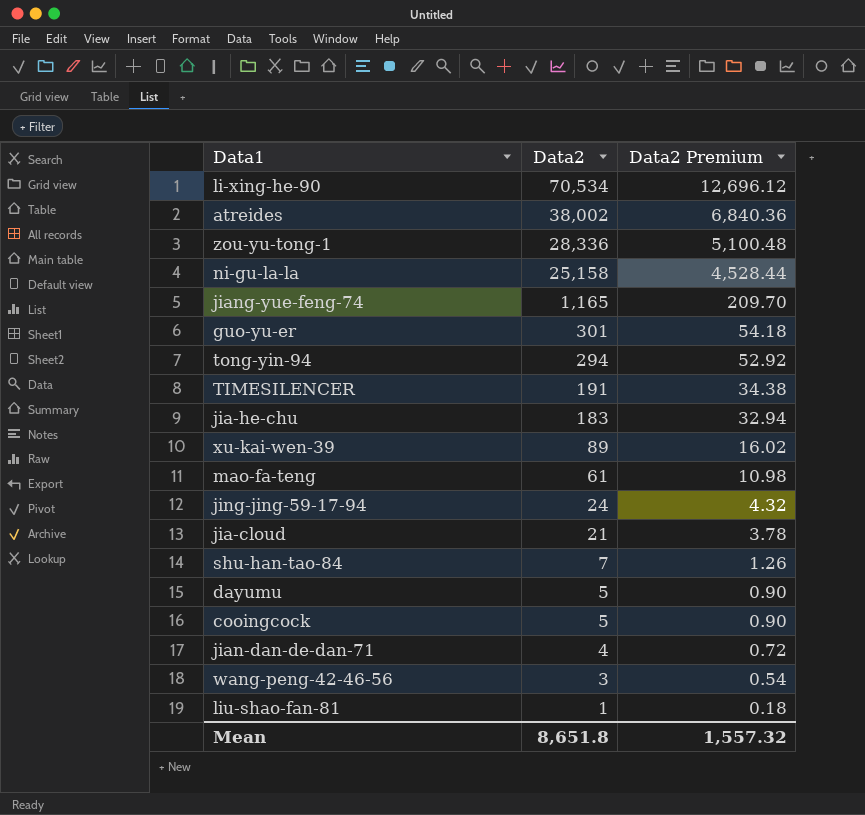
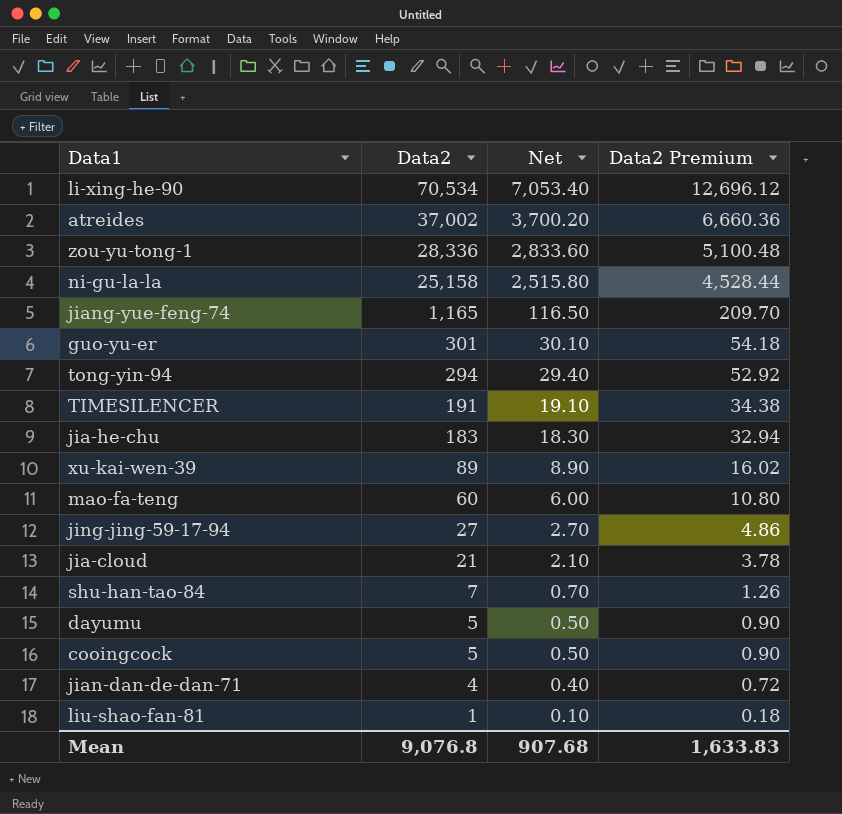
column Net | formula: none -> [Data2] * 0.1
row wang-peng-42-46-56: 3 | 0.54 -> none
atreides | Data2: 38,002 -> 37,002
atreides | Data2 Premium: 6,840.36 -> 6,660.36
mao-fa-teng | Data2: 61 -> 60
mao-fa-teng | Data2 Premium: 10.98 -> 10.80
jing-jing-59-17-94 | Data2: 24 -> 27
jing-jing-59-17-94 | Data2 Premium: 4.32 -> 4.86
Mean | Data2: 8,651.8 -> 9,076.8
Mean | Data2 Premium: 1,557.32 -> 1,633.83

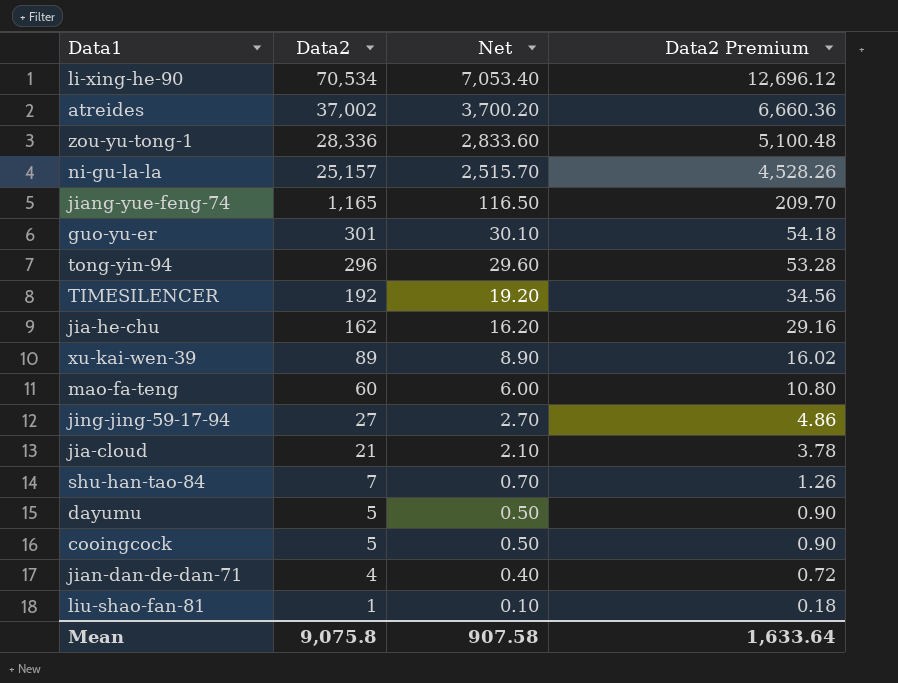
ni-gu-la-la | Data2: 25,158 -> 25,157
ni-gu-la-la | Net: 2,515.80 -> 2,515.70
ni-gu-la-la | Data2 Premium: 4,528.44 -> 4,528.26
tong-yin-94 | Data2: 294 -> 296
tong-yin-94 | Net: 29.40 -> 29.60
tong-yin-94 | Data2 Premium: 52.92 -> 53.28
TIMESILENCER | Data2: 191 -> 192
TIMESILENCER | Net: 19.10 -> 19.20
TIMESILENCER | Data2 Premium: 34.38 -> 34.56
jia-he-chu | Data2: 183 -> 162
jia-he-chu | Net: 18.30 -> 16.20
jia-he-chu | Data2 Premium: 32.94 -> 29.16
Mean | Data2: 9,076.8 -> 9,075.8
Mean | Net: 907.68 -> 907.58
Mean | Data2 Premium: 1,633.83 -> 1,633.64

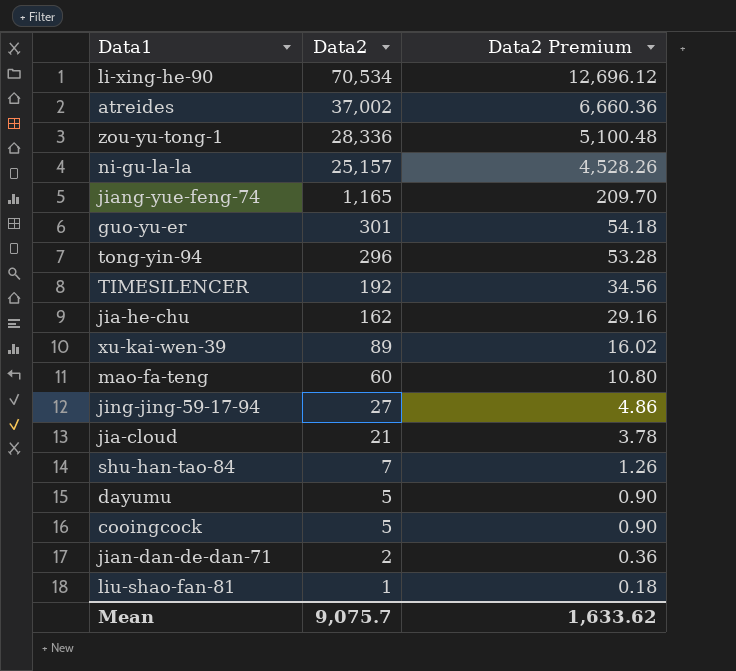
column Net | formula: [Data2] * 0.1 -> none
jian-dan-de-dan-71 | Data2: 4 -> 2
jian-dan-de-dan-71 | Data2 Premium: 0.72 -> 0.36
Mean | Data2: 9,075.8 -> 9,075.7
Mean | Data2 Premium: 1,633.64 -> 1,633.62

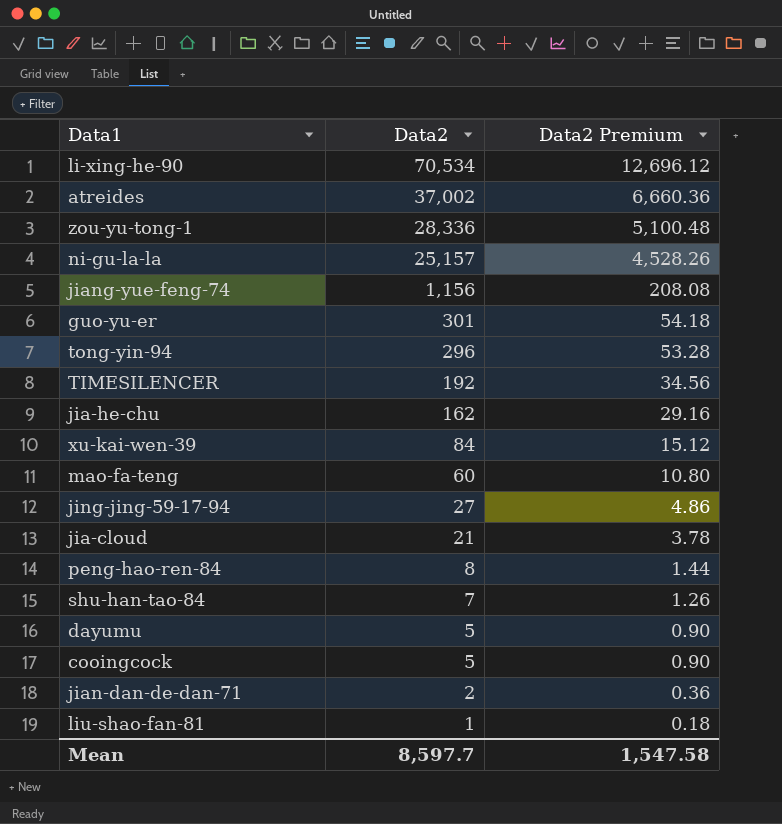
jiang-yue-feng-74 | Data2: 1,165 -> 1,156
jiang-yue-feng-74 | Data2 Premium: 209.70 -> 208.08
xu-kai-wen-39 | Data2: 89 -> 84
xu-kai-wen-39 | Data2 Premium: 16.02 -> 15.12
row peng-hao-ren-84: none -> 8 | 1.44
Mean | Data2: 9,075.7 -> 8,597.7
Mean | Data2 Premium: 1,633.62 -> 1,547.58

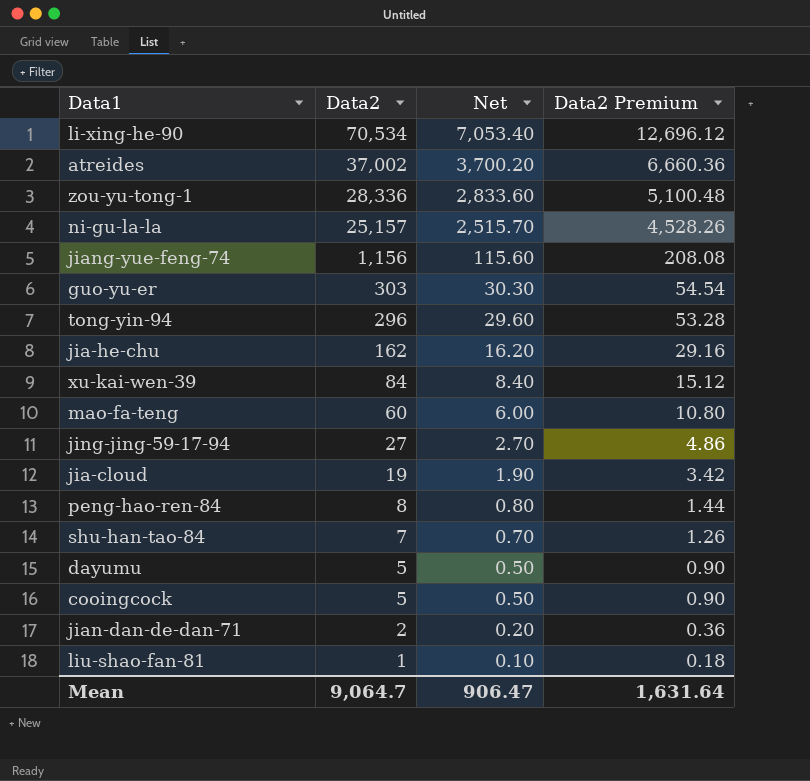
column Net | formula: none -> [Data2] * 0.1
row TIMESILENCER: 192 | 34.56 -> none
guo-yu-er | Data2: 301 -> 303
guo-yu-er | Data2 Premium: 54.18 -> 54.54
jia-cloud | Data2: 21 -> 19
jia-cloud | Data2 Premium: 3.78 -> 3.42
Mean | Data2: 8,597.7 -> 9,064.7
Mean | Data2 Premium: 1,547.58 -> 1,631.64

